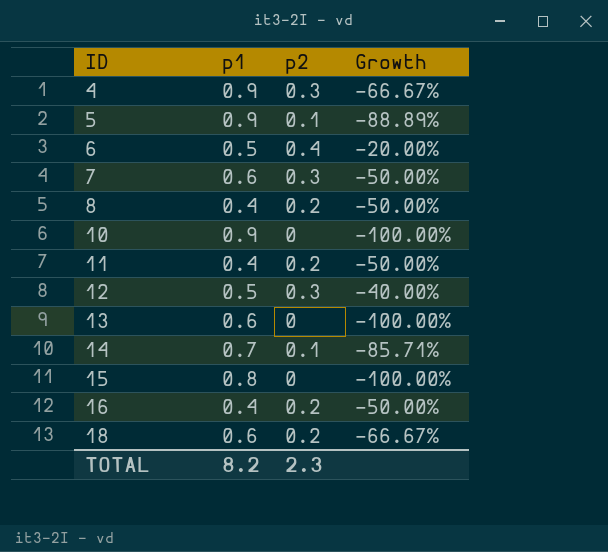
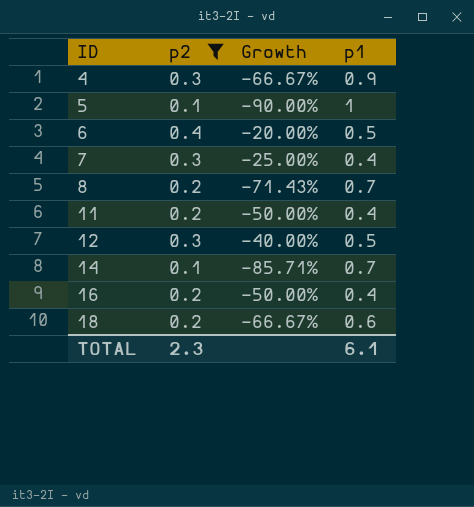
filter: none -> p2 != 0
column p1 | position: 2 -> 4
5 | Growth: -88.89% -> -90.00%
5 | p1: 0.9 -> 1
7 | Growth: -50.00% -> -25.00%
7 | p1: 0.6 -> 0.4
8 | Growth: -50.00% -> -71.43%
8 | p1: 0.4 -> 0.7
TOTAL | p1: 8.2 -> 6.1

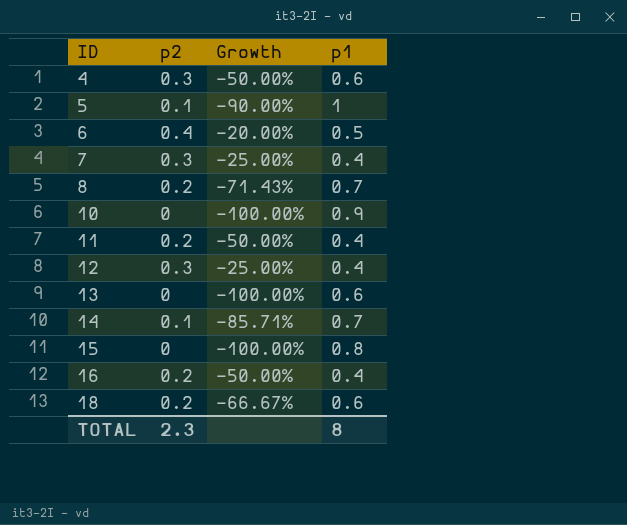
filter: p2 != 0 -> none
4 | Growth: -66.67% -> -50.00%
4 | p1: 0.9 -> 0.6
12 | Growth: -40.00% -> -25.00%
12 | p1: 0.5 -> 0.4
TOTAL | p1: 6.1 -> 8

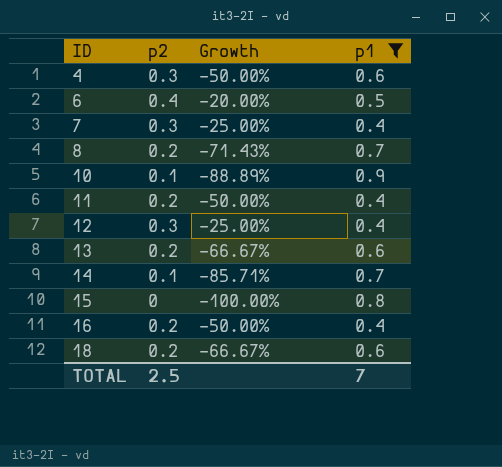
filter: none -> p1 != 1
10 | p2: 0 -> 0.1
10 | Growth: -100.00% -> -88.89%
13 | p2: 0 -> 0.2
13 | Growth: -100.00% -> -66.67%
TOTAL | p2: 2.3 -> 2.5
TOTAL | p1: 8 -> 7

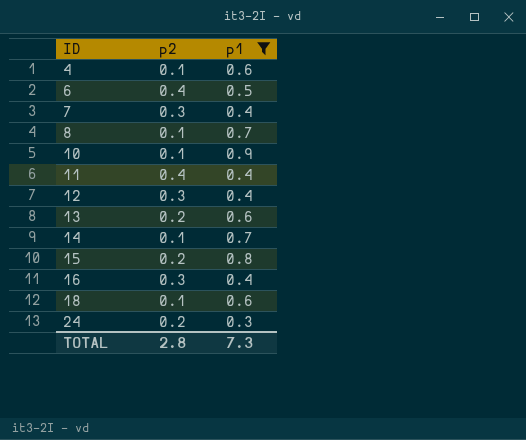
column Growth | formula: ([p2] - [p1]) / [p1] -> none
4 | p2: 0.3 -> 0.1
8 | p2: 0.2 -> 0.1
11 | p2: 0.2 -> 0.4
15 | p2: 0 -> 0.2
16 | p2: 0.2 -> 0.3
18 | p2: 0.2 -> 0.1
row 24: none -> 0.2 | 0.3
TOTAL | p2: 2.5 -> 2.8
TOTAL | p1: 7 -> 7.3

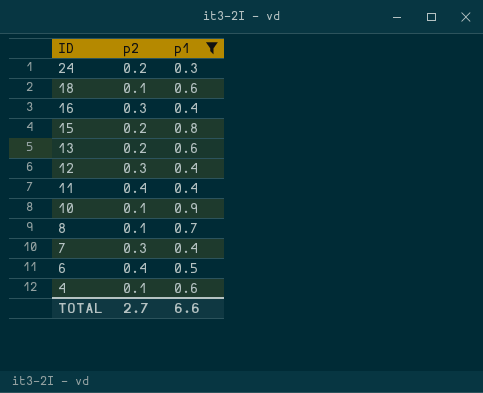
row order: ID ascending -> ID descending
row 14: 0.1 | 0.7 -> none
TOTAL | p2: 2.8 -> 2.7
TOTAL | p1: 7.3 -> 6.6

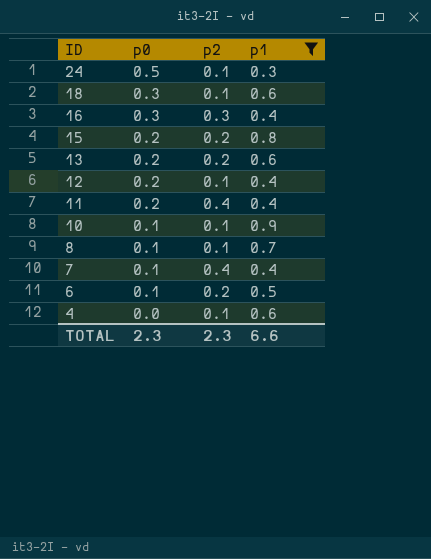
column p0 | position: none -> 2
24 | p2: 0.2 -> 0.1
12 | p2: 0.3 -> 0.1
7 | p2: 0.3 -> 0.4
6 | p2: 0.4 -> 0.2
TOTAL | p2: 2.7 -> 2.3

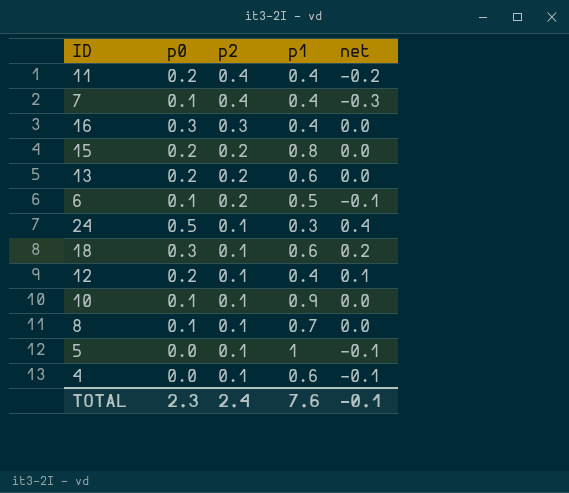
filter: p1 != 1 -> none
row order: ID descending -> p2 descending
column net | formula: none -> [p0] - [p2]
TOTAL | p2: 2.3 -> 2.4
TOTAL | p1: 6.6 -> 7.6

